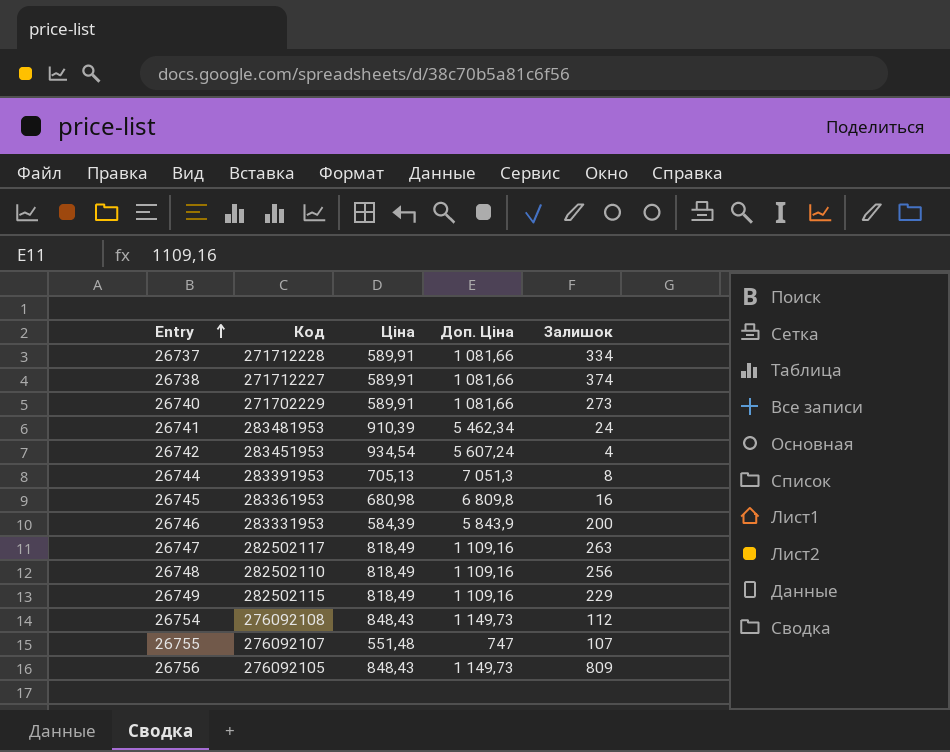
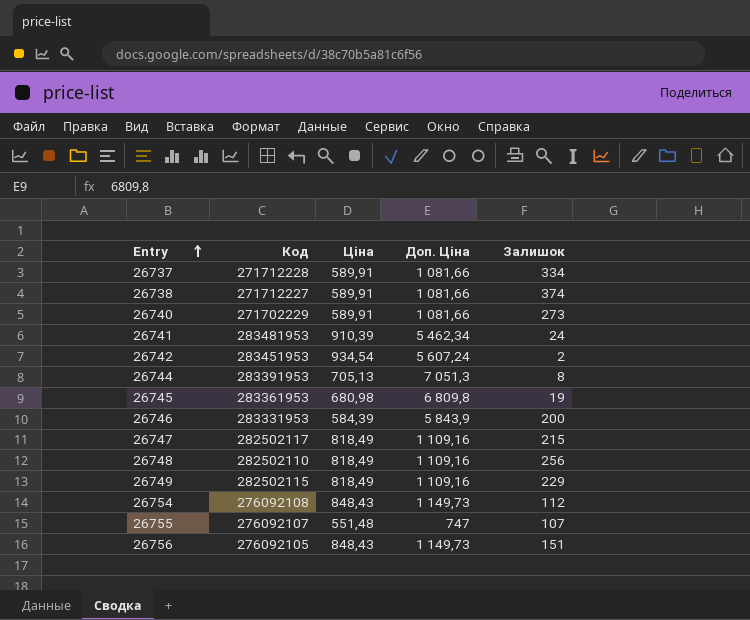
26742 | Залишок: 4 -> 2
26745 | Залишок: 16 -> 19
26747 | Залишок: 263 -> 215
26756 | Залишок: 809 -> 151

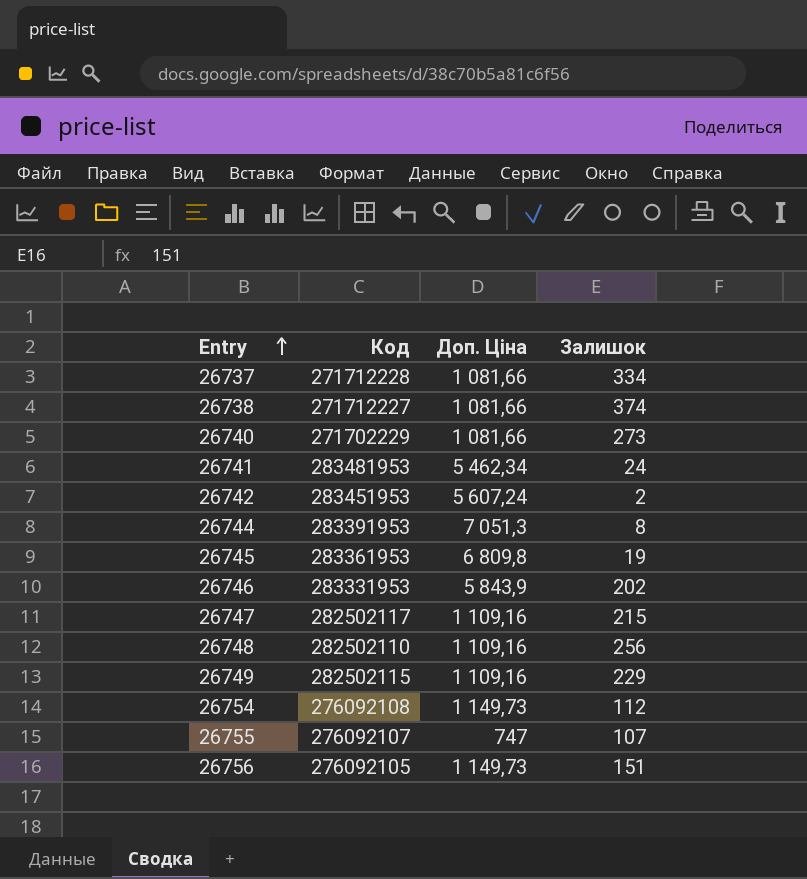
column Ціна | position: 3 -> none
26746 | Залишок: 200 -> 202

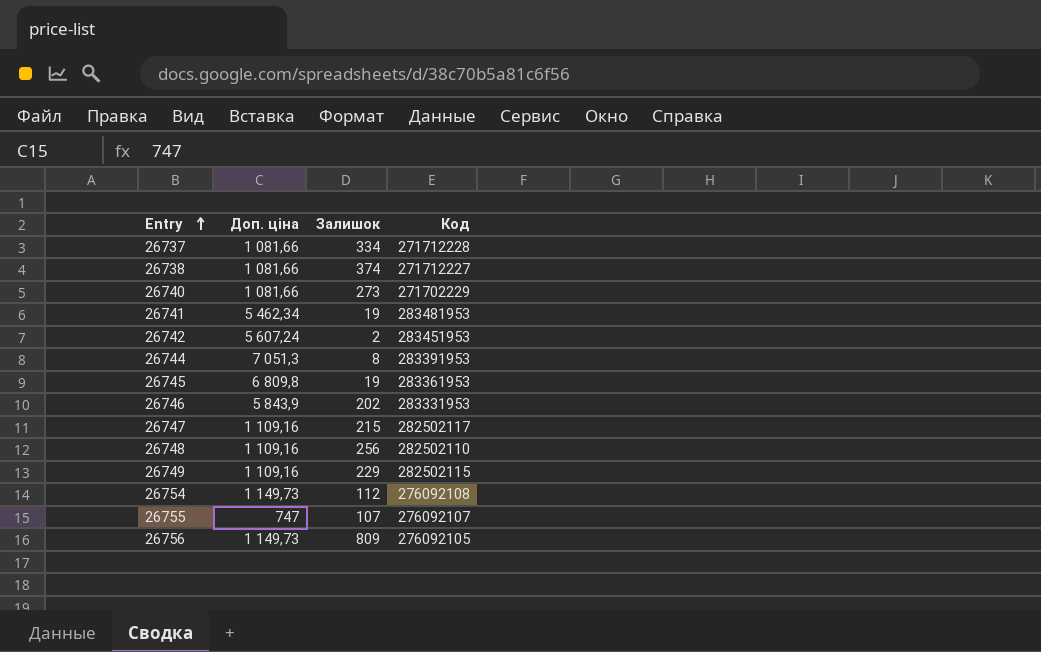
column name: Доп. Ціна -> Доп. ціна
column Код | position: 2 -> 4
26741 | Залишок: 24 -> 19
26756 | Залишок: 151 -> 809

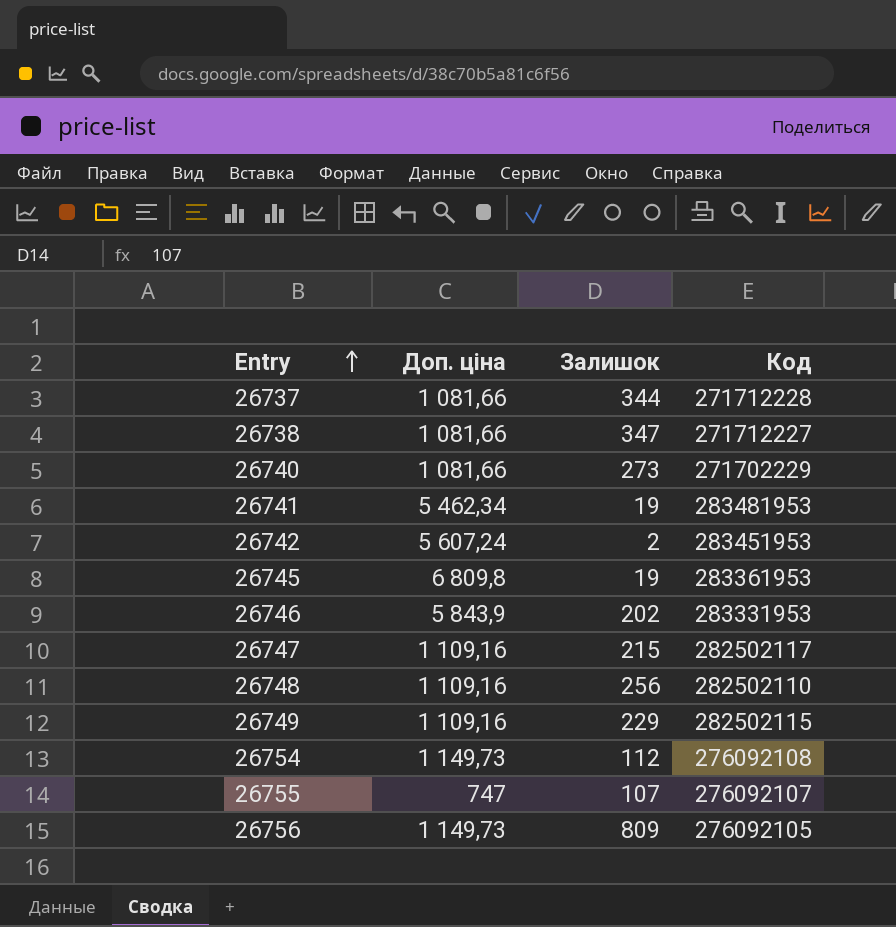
row 26744: 7 051,3 | 8 | 283391953 -> none
26737 | Залишок: 334 -> 344
26738 | Залишок: 374 -> 347

